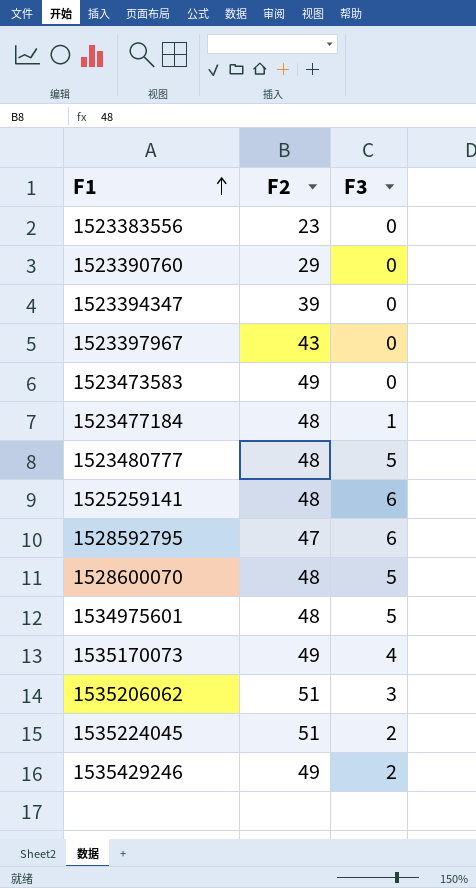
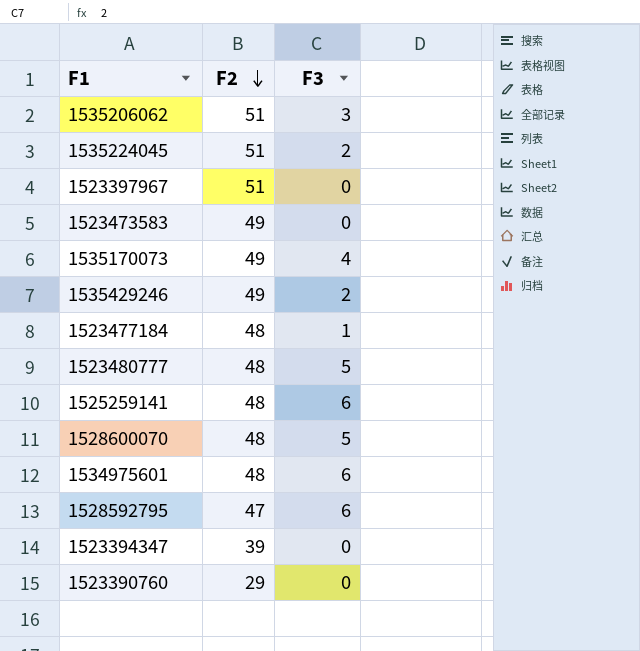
row order: F1 ascending -> F2 descending
row 1523383556: 23 | 0 -> none
1523397967 | F2: 43 -> 51
1534975601 | F3: 5 -> 6

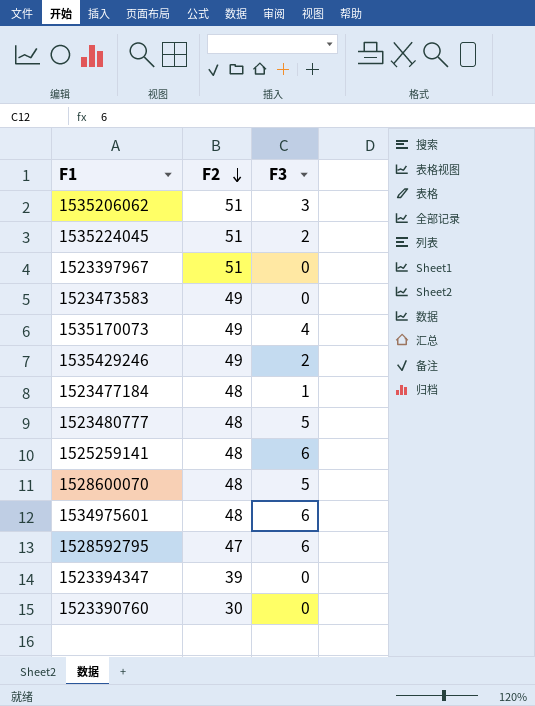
1523390760 | F2: 29 -> 30

